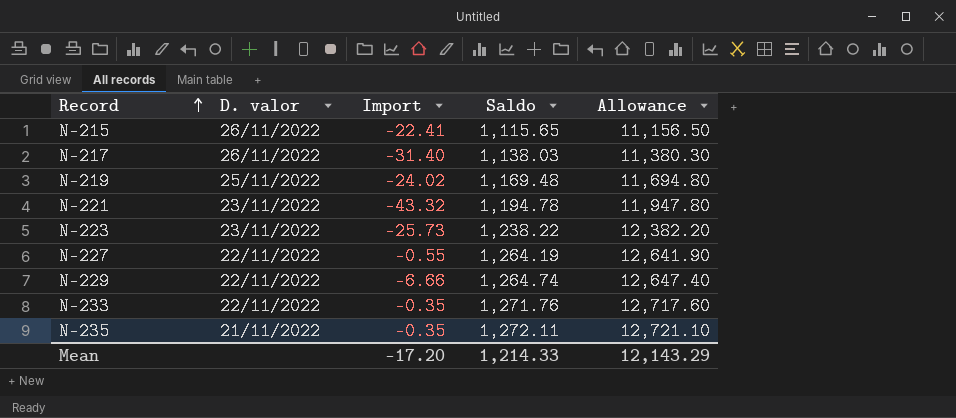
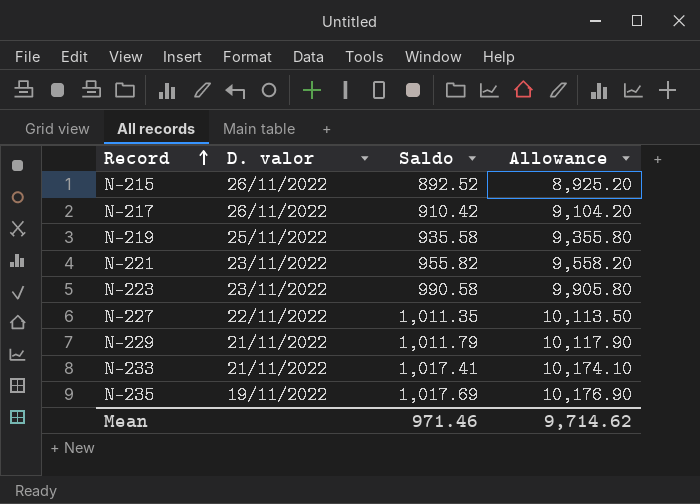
column Import | position: 3 -> none
N-215 | Saldo: 1,115.65 -> 892.52
N-215 | Allowance: 11,156.50 -> 8,925.20
N-217 | Saldo: 1,138.03 -> 910.42
N-217 | Allowance: 11,380.30 -> 9,104.20
N-219 | Saldo: 1,169.48 -> 935.58
N-219 | Allowance: 11,694.80 -> 9,355.80
N-221 | Saldo: 1,194.78 -> 955.82
N-221 | Allowance: 11,947.80 -> 9,558.20
N-223 | Saldo: 1,238.22 -> 990.58
N-223 | Allowance: 12,382.20 -> 9,905.80
N-227 | Saldo: 1,264.19 -> 1,011.35
N-227 | Allowance: 12,641.90 -> 10,113.50
N-229 | D. valor: 22/11/2022 -> 21/11/2022
N-229 | Saldo: 1,264.74 -> 1,011.79
N-229 | Allowance: 12,647.40 -> 10,117.90
N-233 | D. valor: 22/11/2022 -> 21/11/2022
N-233 | Saldo: 1,271.76 -> 1,017.41
N-233 | Allowance: 12,717.60 -> 10,174.10
N-235 | D. valor: 21/11/2022 -> 19/11/2022
N-235 | Saldo: 1,272.11 -> 1,017.69
N-235 | Allowance: 12,721.10 -> 10,176.90
Mean | Saldo: 1,214.33 -> 971.46
Mean | Allowance: 12,143.29 -> 9,714.62

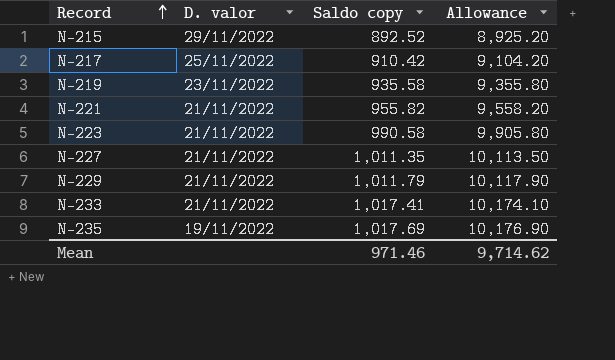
column name: Saldo -> Saldo copy
N-215 | D. valor: 26/11/2022 -> 29/11/2022
N-217 | D. valor: 26/11/2022 -> 25/11/2022
N-219 | D. valor: 25/11/2022 -> 23/11/2022
N-221 | D. valor: 23/11/2022 -> 21/11/2022
N-223 | D. valor: 23/11/2022 -> 21/11/2022
N-227 | D. valor: 22/11/2022 -> 21/11/2022

